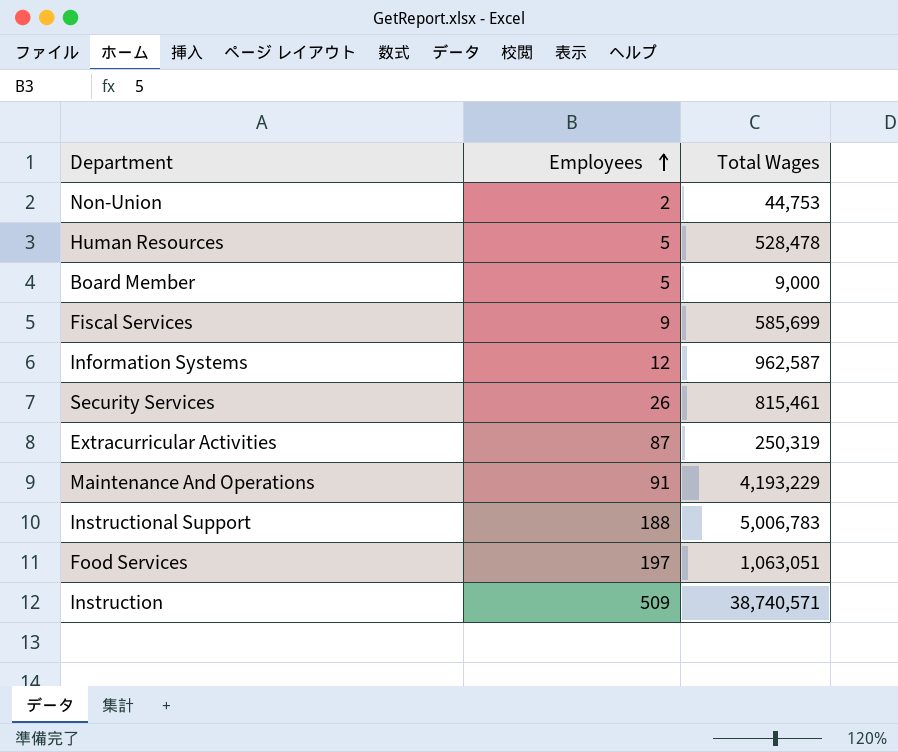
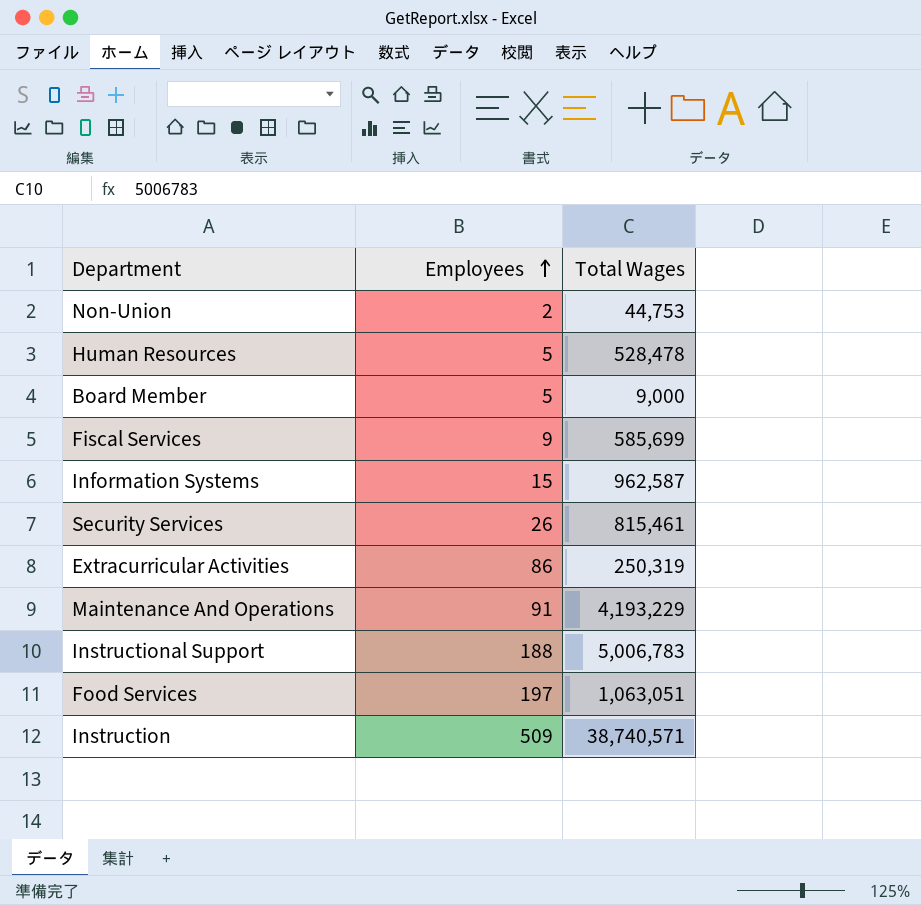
Information Systems | Employees: 12 -> 15
Extracurricular Activities | Employees: 87 -> 86

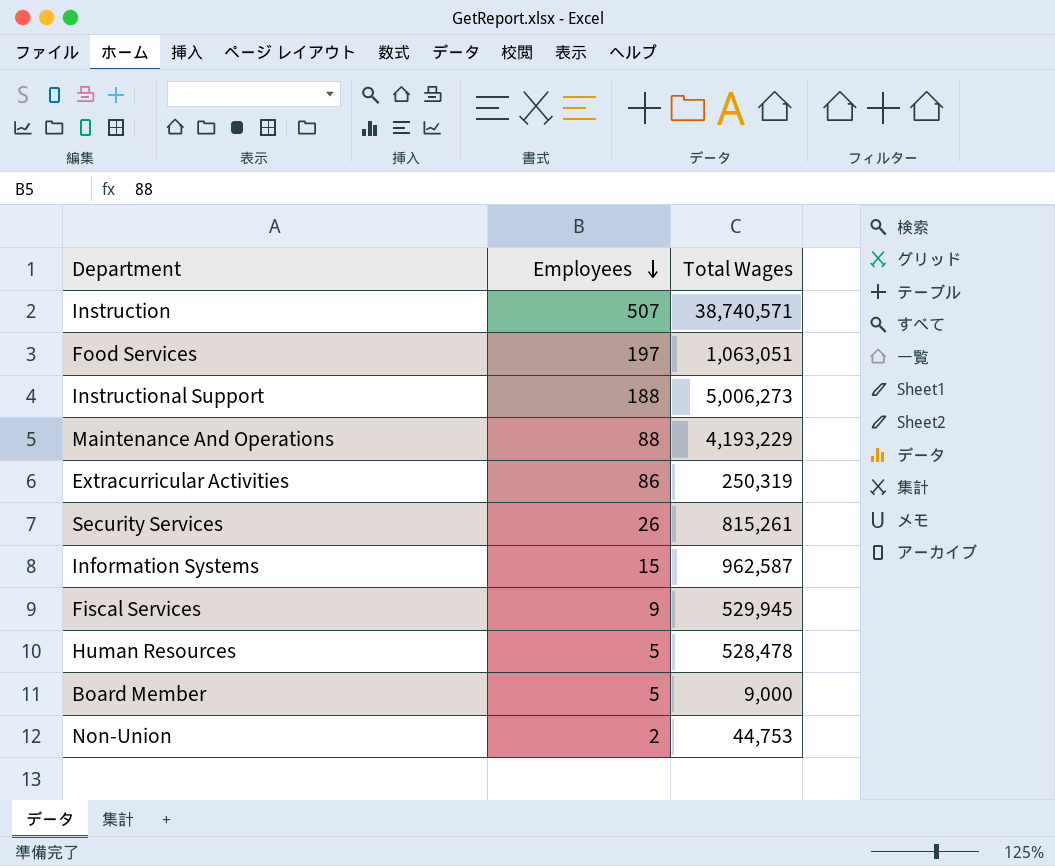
row order: Employees ascending -> Employees descending
Instruction | Employees: 509 -> 507
Instructional Support | Total Wages: 5,006,783 -> 5,006,273
Maintenance And Operations | Employees: 91 -> 88
Security Services | Total Wages: 815,461 -> 815,261
Fiscal Services | Total Wages: 585,699 -> 529,945

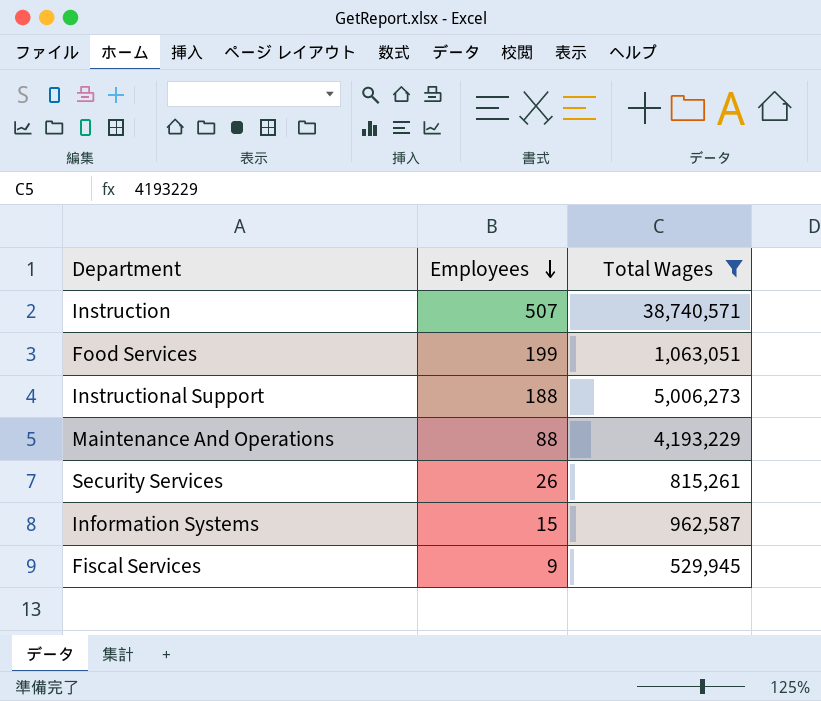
filter: none -> Total Wages >= 529,945
Food Services | Employees: 197 -> 199

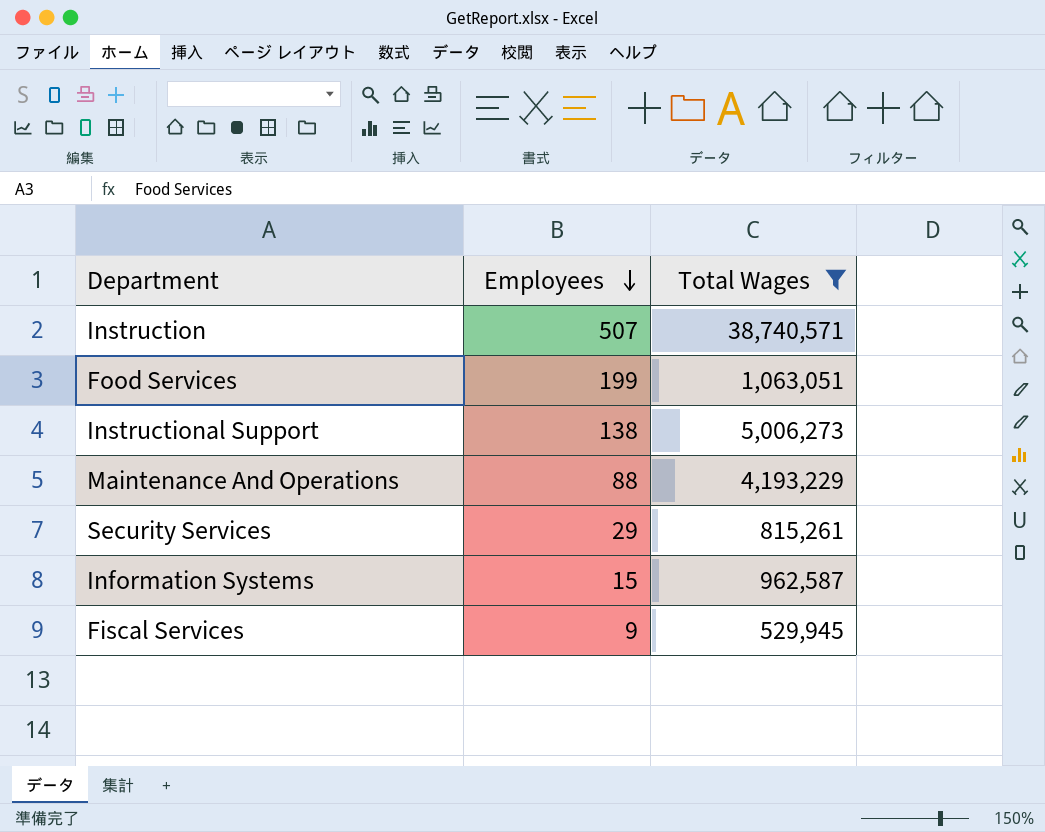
Instructional Support | Employees: 188 -> 138
Security Services | Employees: 26 -> 29

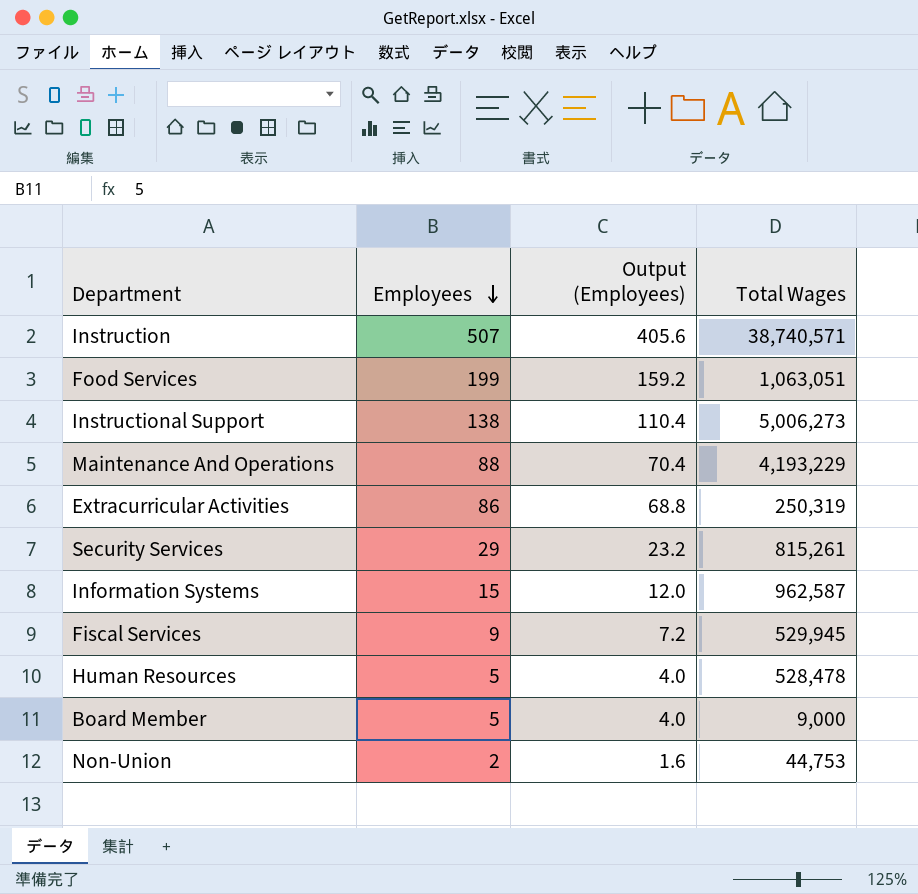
filter: Total Wages >= 529,945 -> none
column Output (Employees) | formula: none -> [Employees] * 0.8

